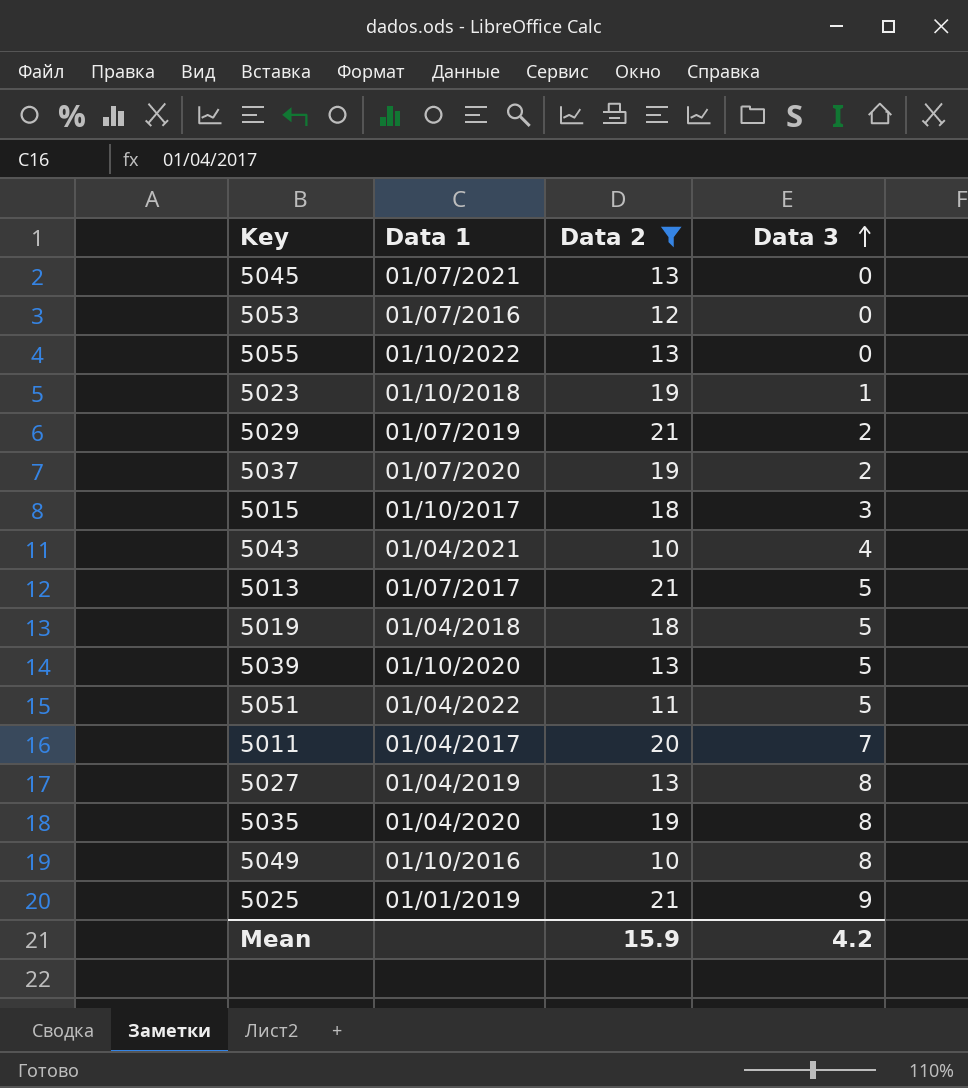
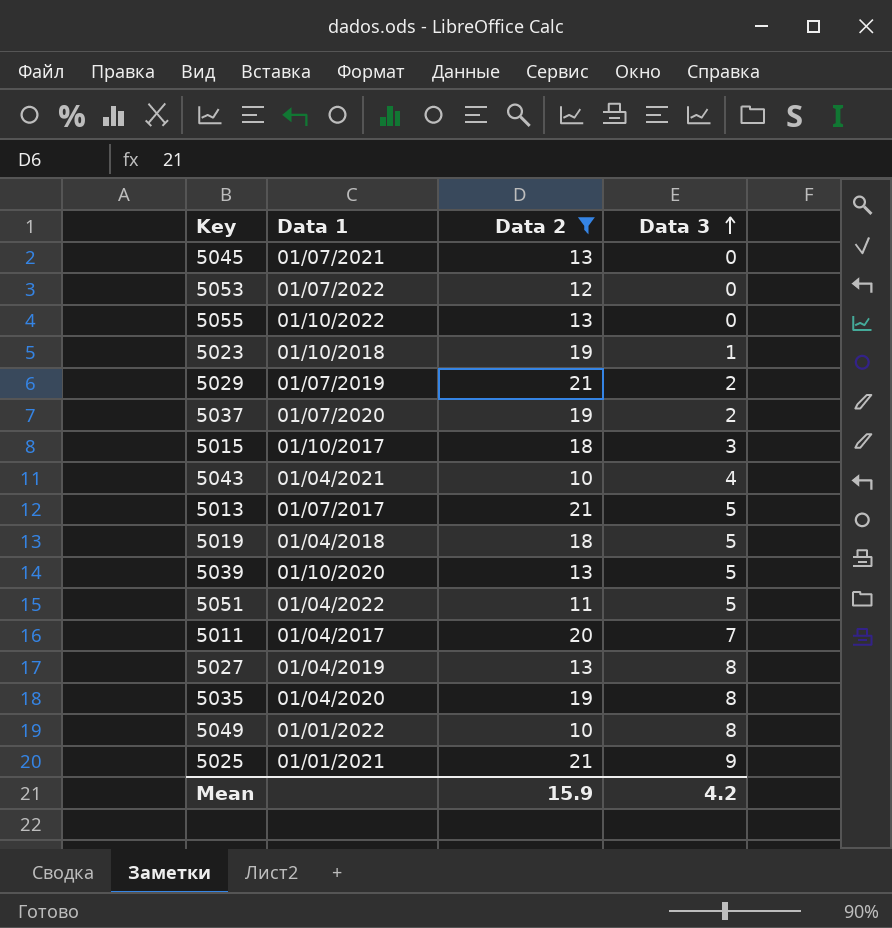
5053 | Data 1: 01/07/2016 -> 01/07/2022
5049 | Data 1: 01/10/2016 -> 01/01/2022
5025 | Data 1: 01/01/2019 -> 01/01/2021

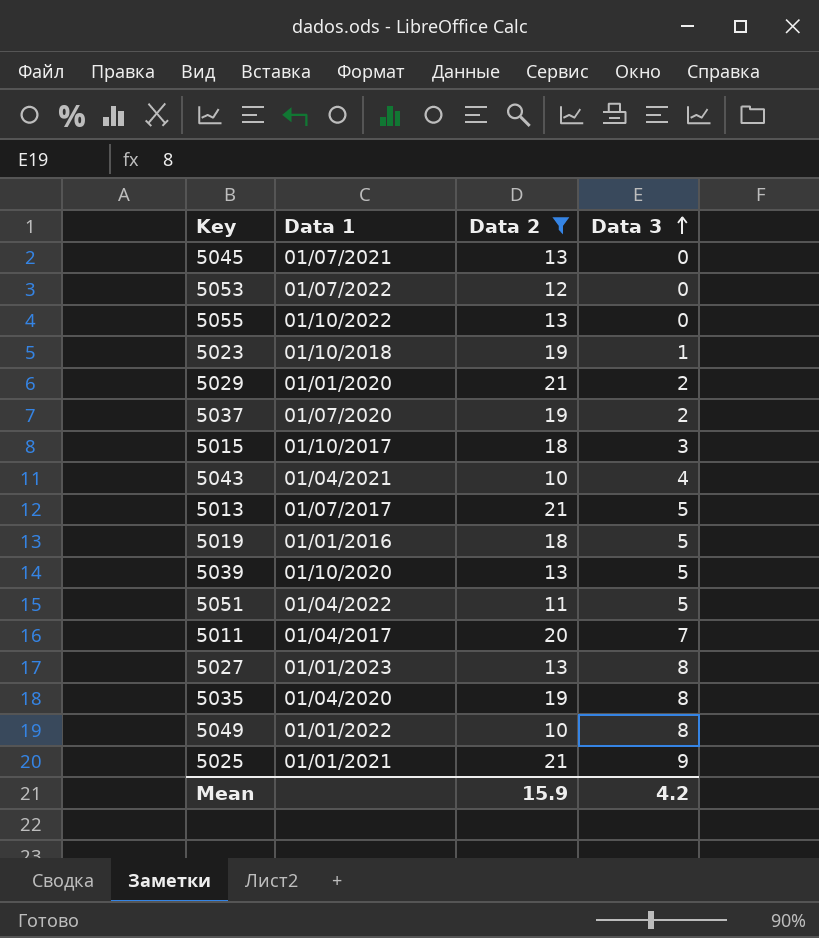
5029 | Data 1: 01/07/2019 -> 01/01/2020
5019 | Data 1: 01/04/2018 -> 01/01/2016
5027 | Data 1: 01/04/2019 -> 01/01/2023

